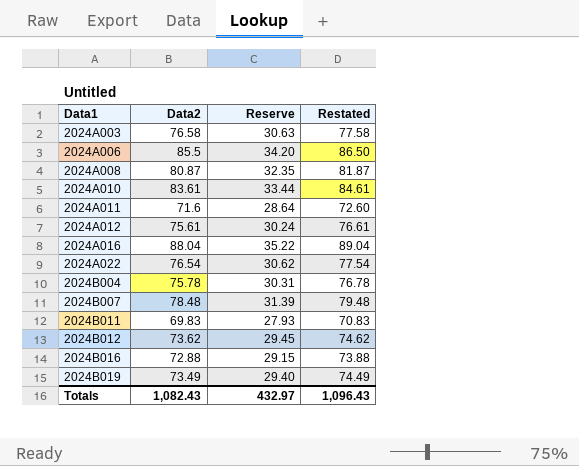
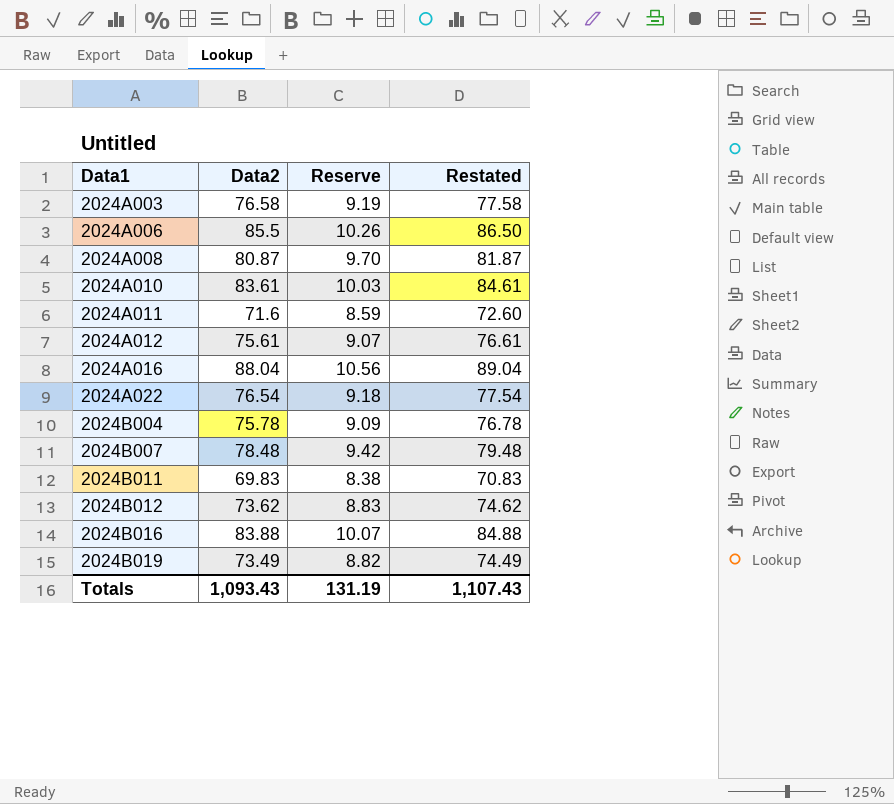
column Reserve | formula: [Data2] * 0.4 -> [Data2] * 0.12
2024B016 | Data2: 72.88 -> 83.88
2024B016 | Restated: 73.88 -> 84.88
Totals | Data2: 1,082.43 -> 1,093.43
Totals | Reserve: 432.97 -> 131.19
Totals | Restated: 1,096.43 -> 1,107.43

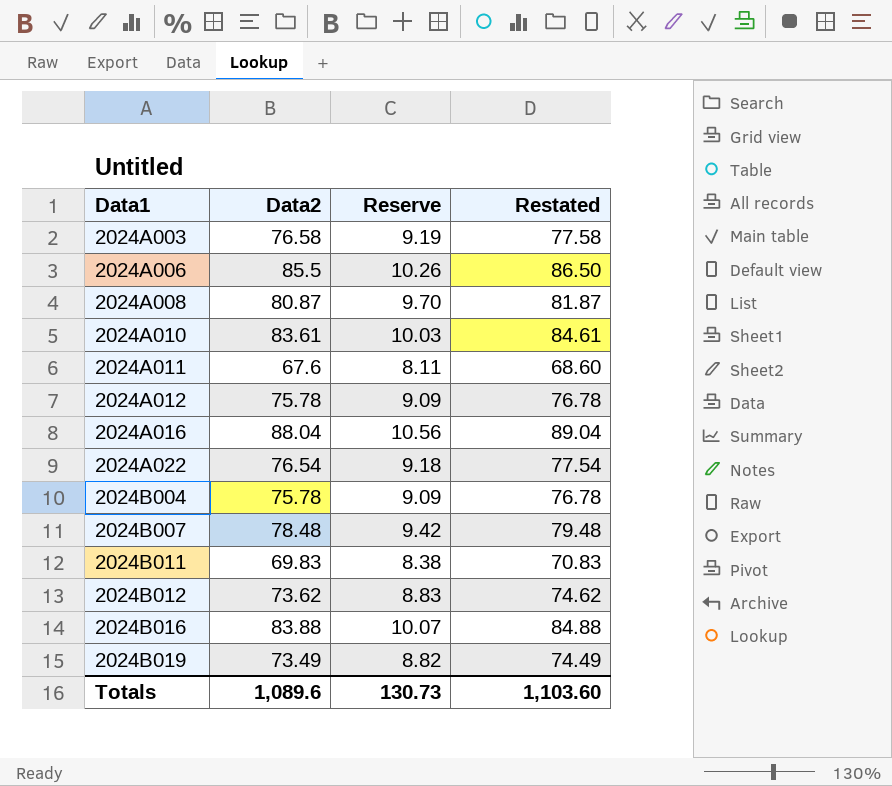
2024A011 | Data2: 71.6 -> 67.6
2024A011 | Reserve: 8.59 -> 8.11
2024A011 | Restated: 72.60 -> 68.60
2024A012 | Data2: 75.61 -> 75.78
2024A012 | Reserve: 9.07 -> 9.09
2024A012 | Restated: 76.61 -> 76.78
Totals | Data2: 1,093.43 -> 1,089.6
Totals | Reserve: 131.19 -> 130.73
Totals | Restated: 1,107.43 -> 1,103.60

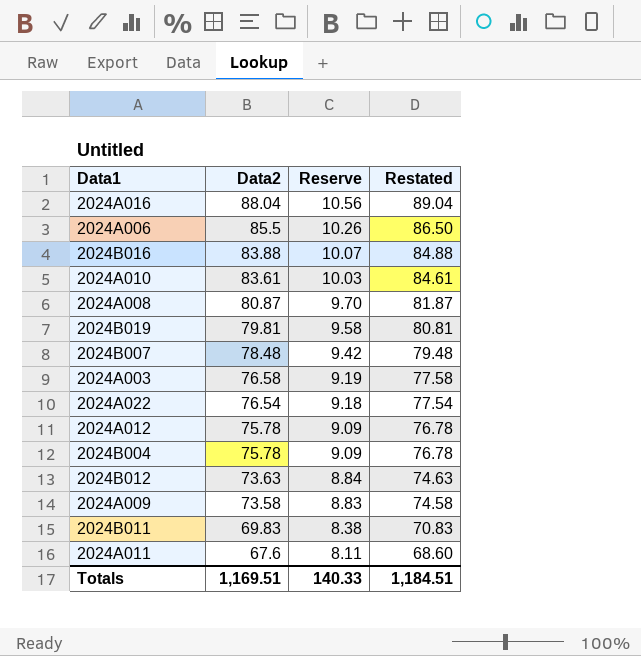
row order: Data1 ascending -> Data2 descending
2024B019 | Data2: 73.49 -> 79.81
2024B019 | Reserve: 8.82 -> 9.58
2024B019 | Restated: 74.49 -> 80.81
2024B012 | Data2: 73.62 -> 73.63
2024B012 | Reserve: 8.83 -> 8.84
2024B012 | Restated: 74.62 -> 74.63
row 2024A009: none -> 73.58 | 8.83 | 74.58
Totals | Data2: 1,089.6 -> 1,169.51
Totals | Reserve: 130.73 -> 140.33
Totals | Restated: 1,103.60 -> 1,184.51

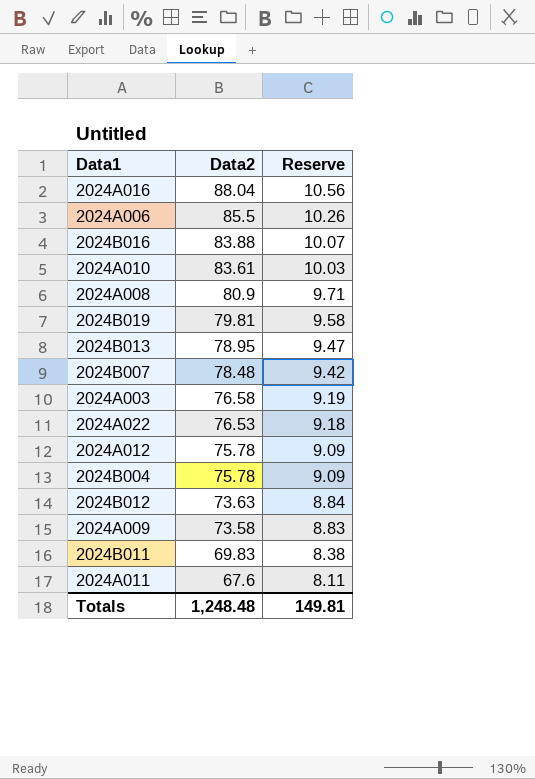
column Restated | formula: [Data2] + 1 -> none
2024A008 | Data2: 80.87 -> 80.9
2024A008 | Reserve: 9.70 -> 9.71
row 2024B013: none -> 78.95 | 9.47
2024A022 | Data2: 76.54 -> 76.53
Totals | Data2: 1,169.51 -> 1,248.48
Totals | Reserve: 140.33 -> 149.81

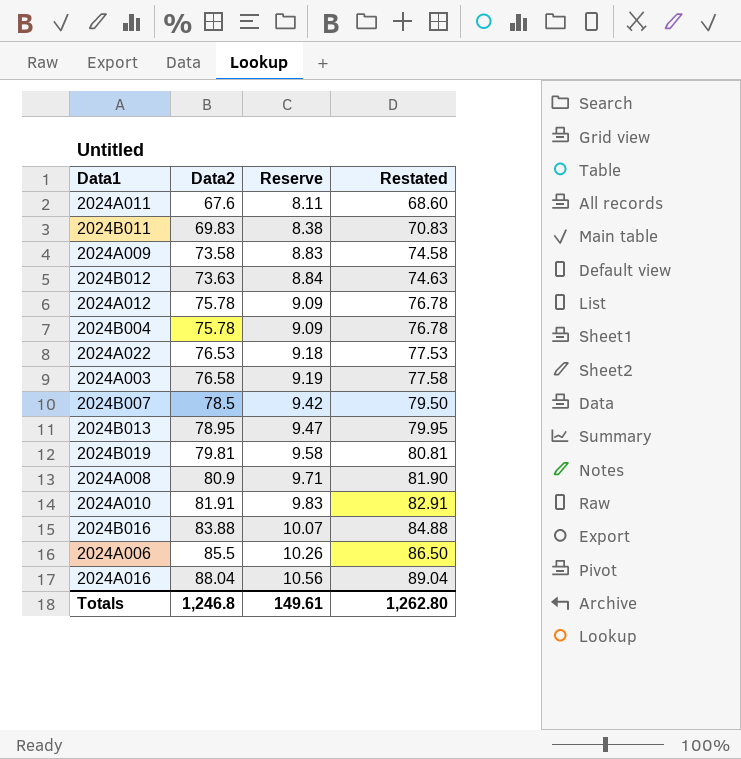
row order: Data2 descending -> Data2 ascending
column Restated | formula: none -> [Data2] + 1
2024B007 | Data2: 78.48 -> 78.5
2024A010 | Data2: 83.61 -> 81.91
2024A010 | Reserve: 10.03 -> 9.83
Totals | Data2: 1,248.48 -> 1,246.8
Totals | Reserve: 149.81 -> 149.61

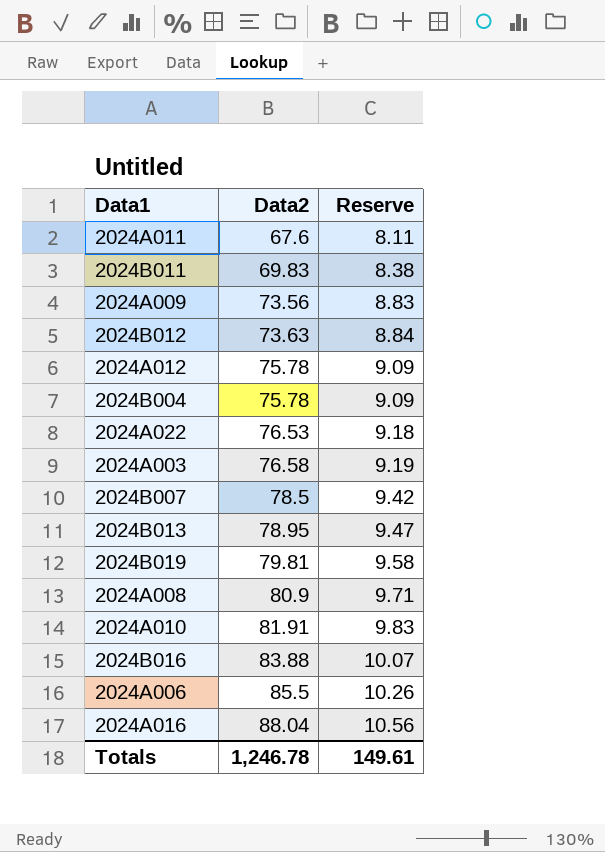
column Restated | formula: [Data2] + 1 -> none
2024A009 | Data2: 73.58 -> 73.56
Totals | Data2: 1,246.8 -> 1,246.78

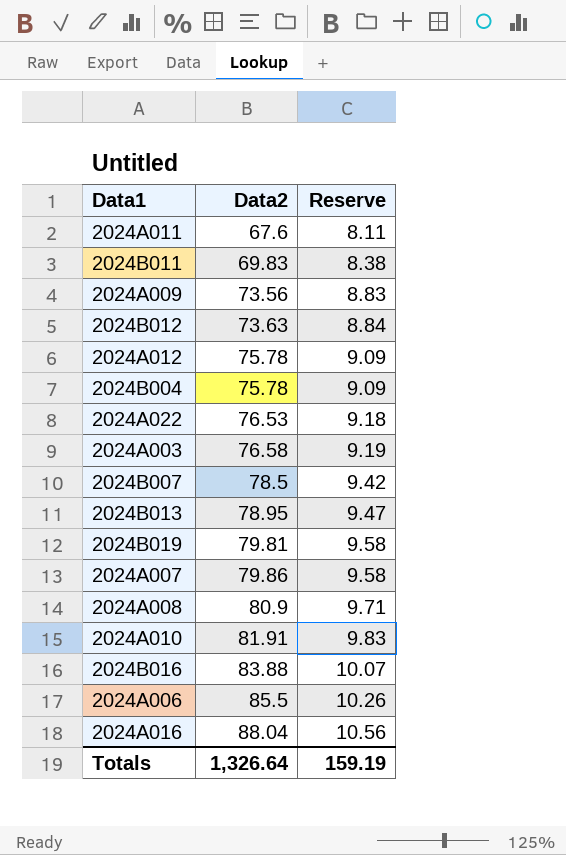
row 2024A007: none -> 79.86 | 9.58
Totals | Data2: 1,246.78 -> 1,326.64
Totals | Reserve: 149.61 -> 159.19

